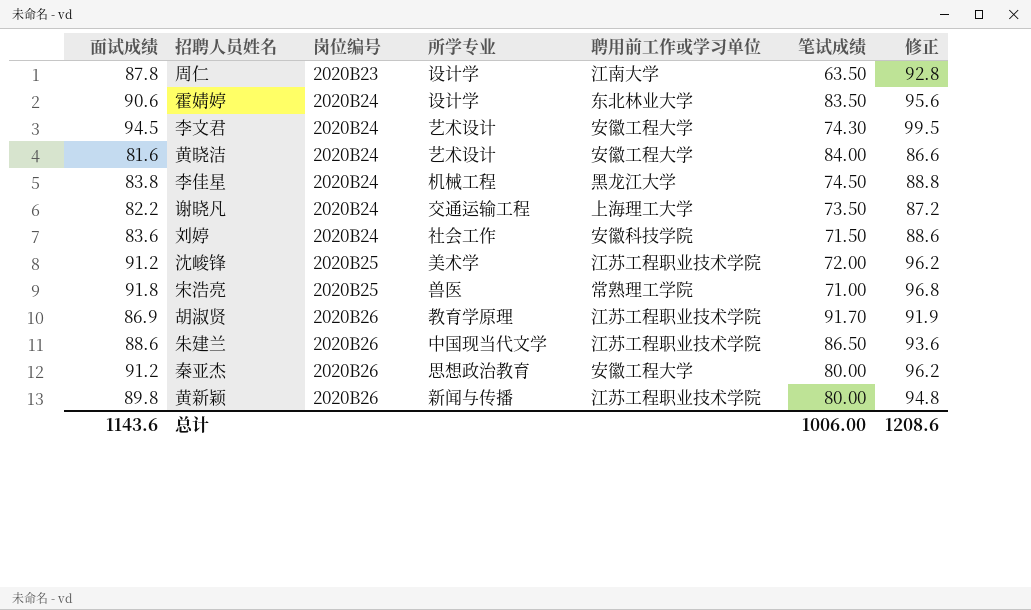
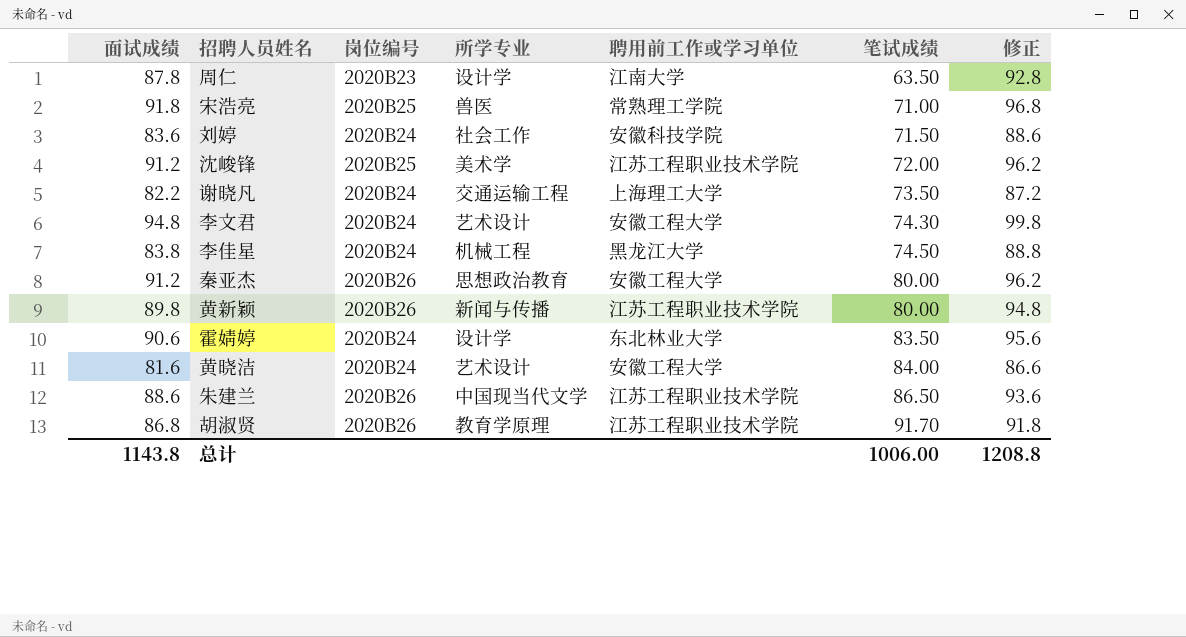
row order: 岗位编号 ascending -> 笔试成绩 ascending
李文君 | 面试成绩: 94.5 -> 94.8
李文君 | 修正: 99.5 -> 99.8
胡淑贤 | 面试成绩: 86.9 -> 86.8
胡淑贤 | 修正: 91.9 -> 91.8
总计 | 面试成绩: 1143.6 -> 1143.8
总计 | 修正: 1208.6 -> 1208.8

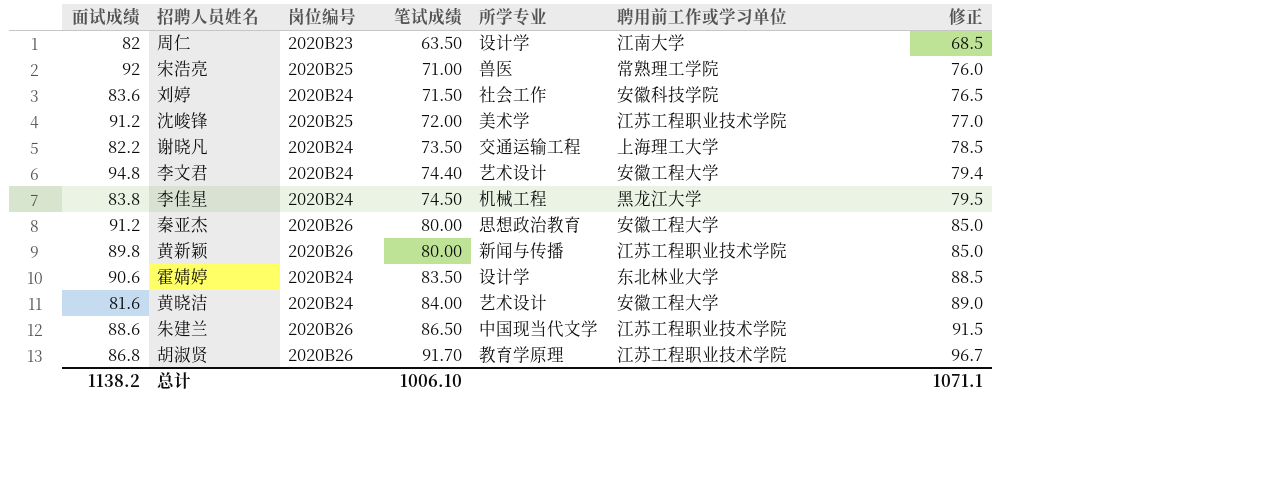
column 笔试成绩 | position: 6 -> 4
column 修正 | formula: [面试成绩] + 5 -> [笔试成绩] + 5
周仁 | 面试成绩: 87.8 -> 82
宋浩亮 | 面试成绩: 91.8 -> 92
李文君 | 笔试成绩: 74.30 -> 74.40
总计 | 面试成绩: 1143.8 -> 1138.2
总计 | 笔试成绩: 1006.00 -> 1006.10
总计 | 修正: 1208.8 -> 1071.1

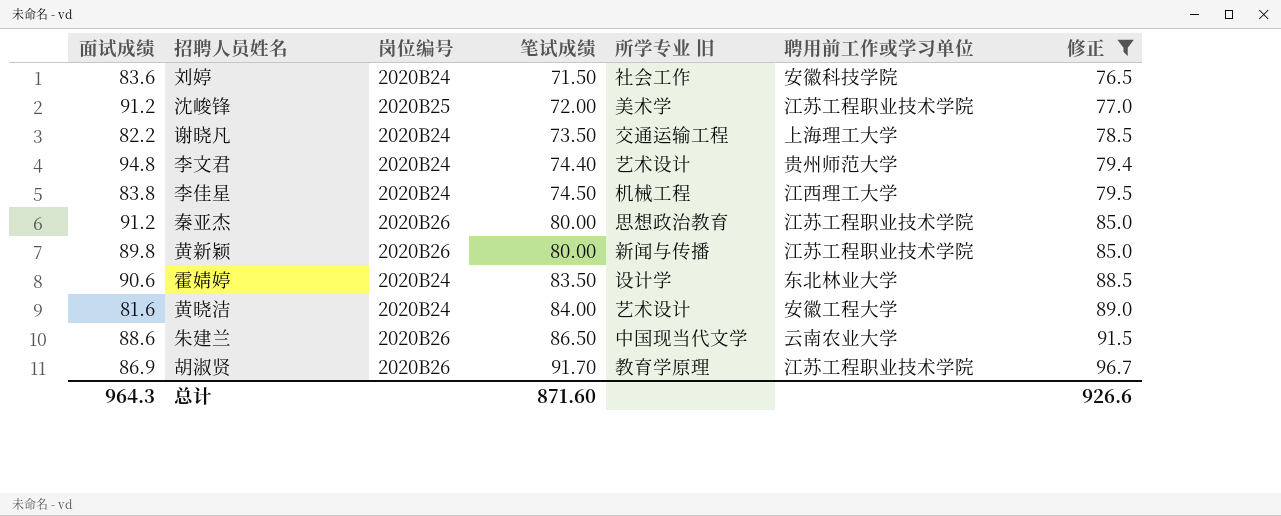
filter: none -> 修正 >= 76.5
column name: 所学专业 -> 所学专业 旧
李文君 | 聘用前工作或学习单位: 安徽工程大学 -> 贵州师范大学
李佳星 | 聘用前工作或学习单位: 黑龙江大学 -> 江西理工大学
秦亚杰 | 聘用前工作或学习单位: 安徽工程大学 -> 江苏工程职业技术学院
朱建兰 | 聘用前工作或学习单位: 江苏工程职业技术学院 -> 云南农业大学
胡淑贤 | 面试成绩: 86.8 -> 86.9
总计 | 面试成绩: 1138.2 -> 964.3
总计 | 笔试成绩: 1006.10 -> 871.60
总计 | 修正: 1071.1 -> 926.6

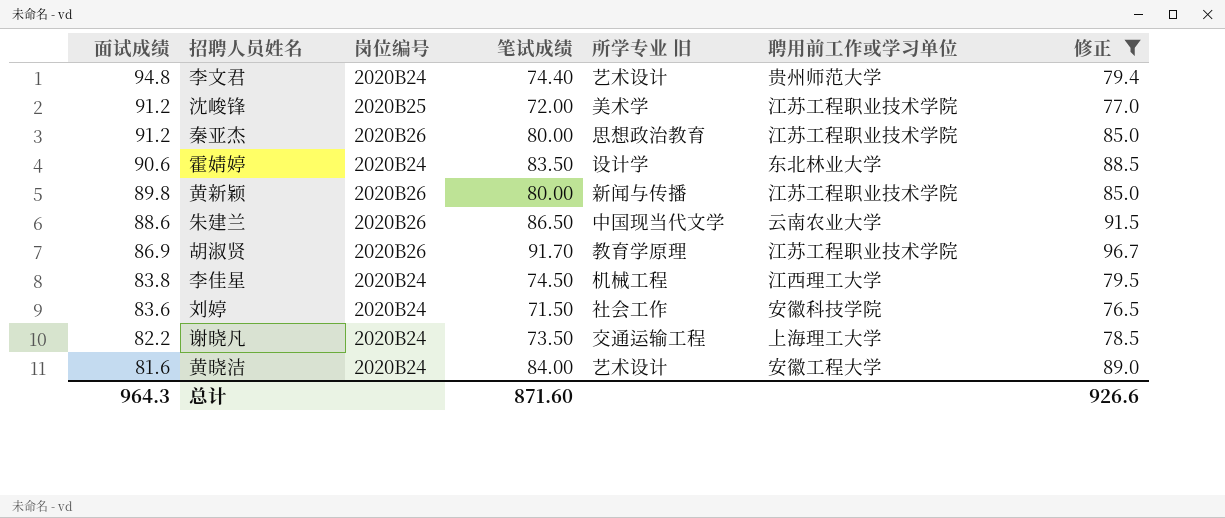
row order: 笔试成绩 ascending -> 面试成绩 descending

